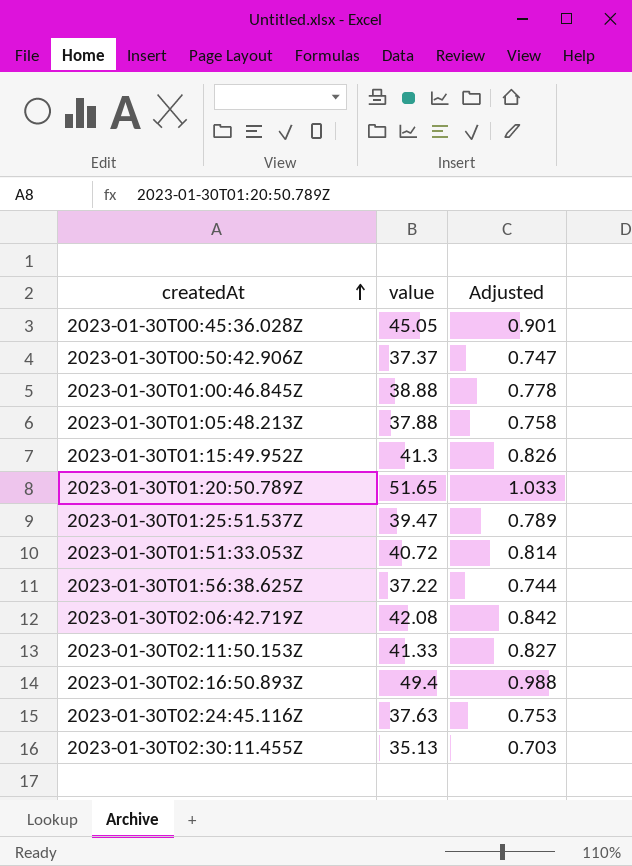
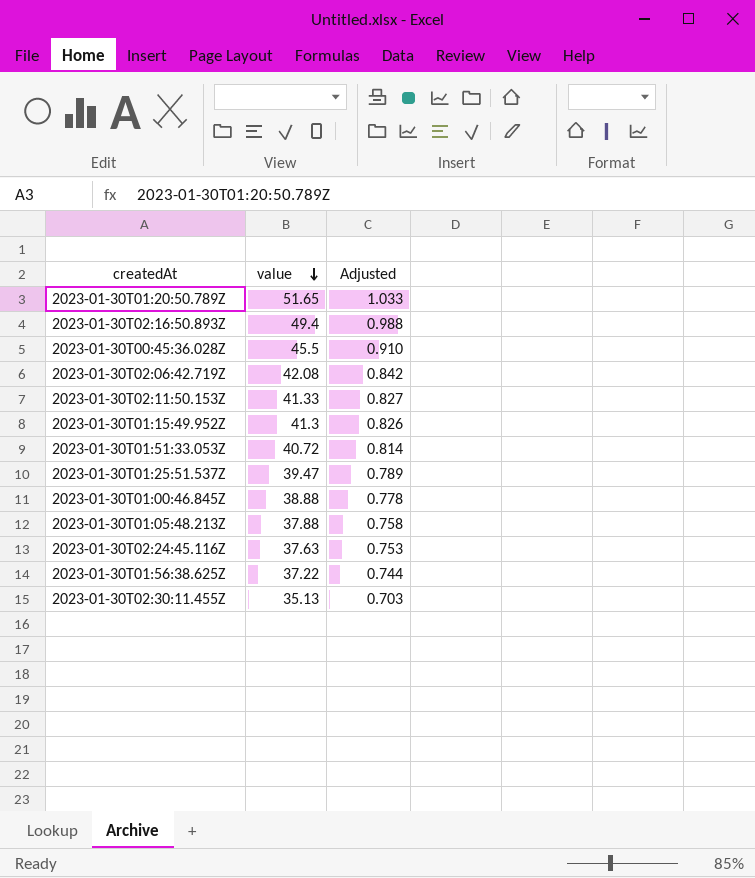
row order: createdAt ascending -> value descending
row 2023-01-30T00:50:42.906Z: 37.37 | 0.747 -> none
2023-01-30T00:45:36.028Z | value: 45.05 -> 45.5
2023-01-30T00:45:36.028Z | Adjusted: 0.901 -> 0.910

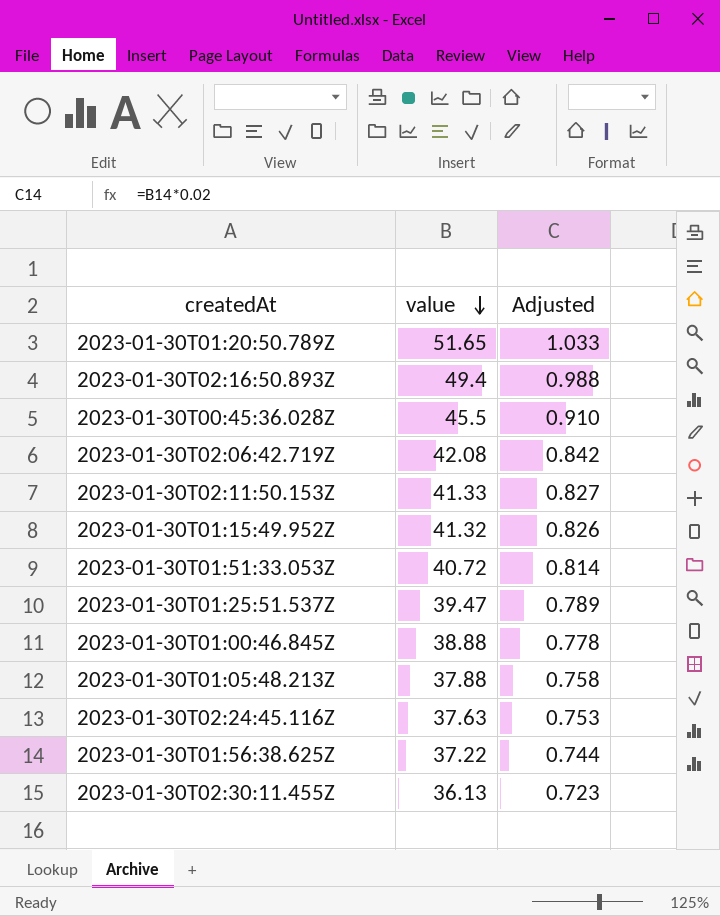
2023-01-30T01:15:49.952Z | value: 41.3 -> 41.32
2023-01-30T02:30:11.455Z | value: 35.13 -> 36.13
2023-01-30T02:30:11.455Z | Adjusted: 0.703 -> 0.723

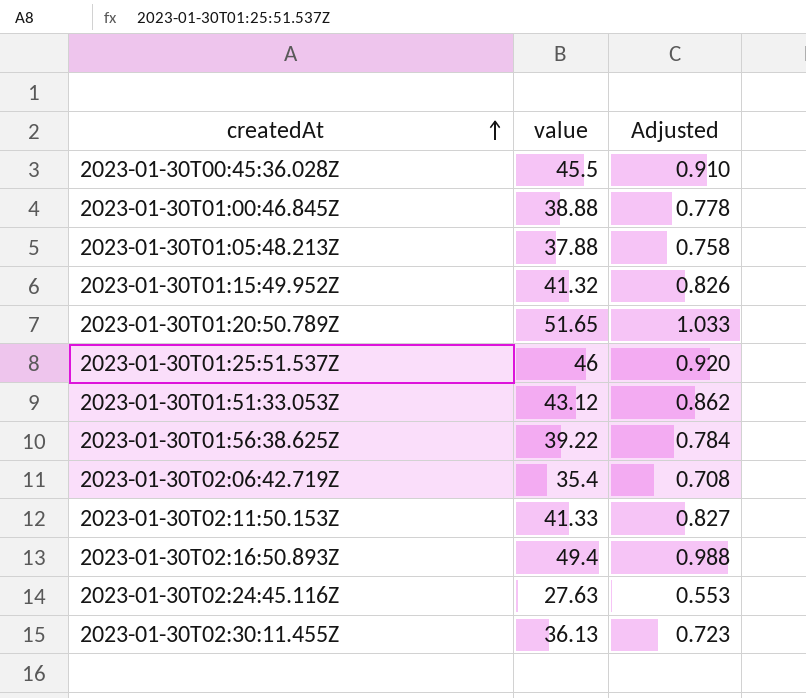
row order: value descending -> createdAt ascending
2023-01-30T01:25:51.537Z | value: 39.47 -> 46
2023-01-30T01:25:51.537Z | Adjusted: 0.789 -> 0.920
2023-01-30T01:51:33.053Z | value: 40.72 -> 43.12
2023-01-30T01:51:33.053Z | Adjusted: 0.814 -> 0.862
2023-01-30T01:56:38.625Z | value: 37.22 -> 39.22
2023-01-30T01:56:38.625Z | Adjusted: 0.744 -> 0.784
2023-01-30T02:06:42.719Z | value: 42.08 -> 35.4
2023-01-30T02:06:42.719Z | Adjusted: 0.842 -> 0.708
2023-01-30T02:24:45.116Z | value: 37.63 -> 27.63
2023-01-30T02:24:45.116Z | Adjusted: 0.753 -> 0.553

